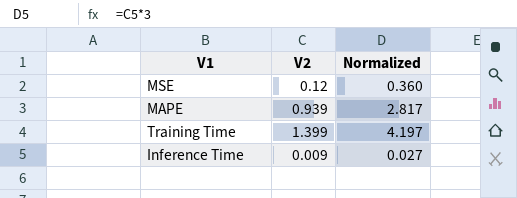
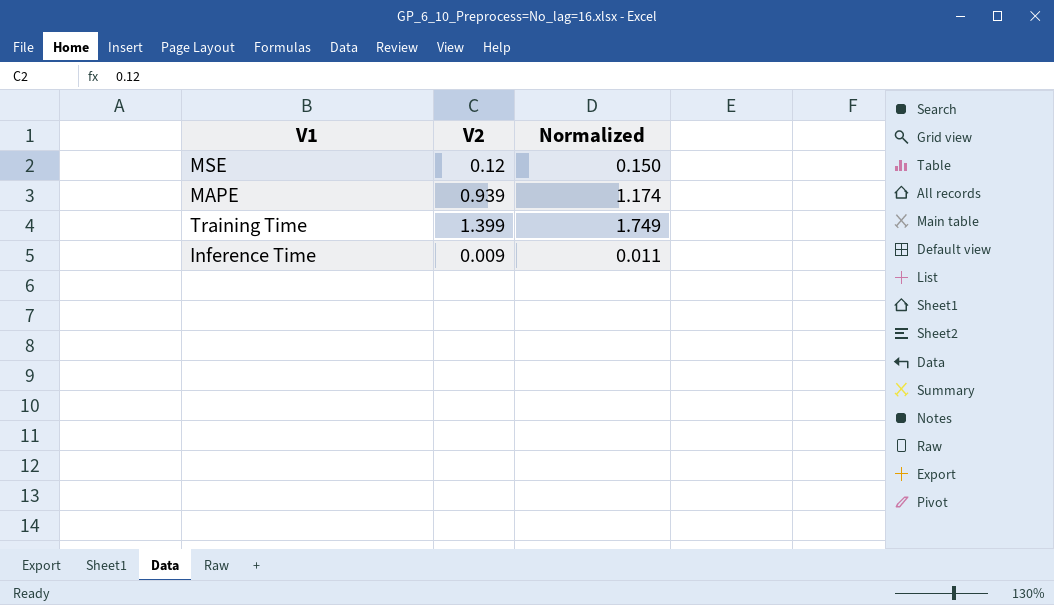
column Normalized | formula: [V2] * 3 -> [V2] * 1.25

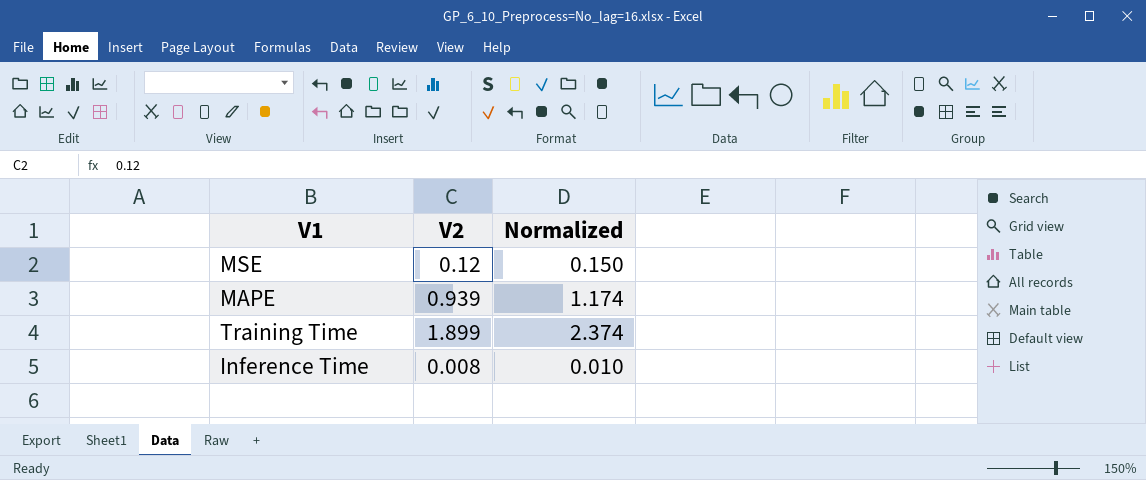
Training Time | V2: 1.399 -> 1.899
Training Time | Normalized: 1.749 -> 2.374
Inference Time | V2: 0.009 -> 0.008
Inference Time | Normalized: 0.011 -> 0.010

